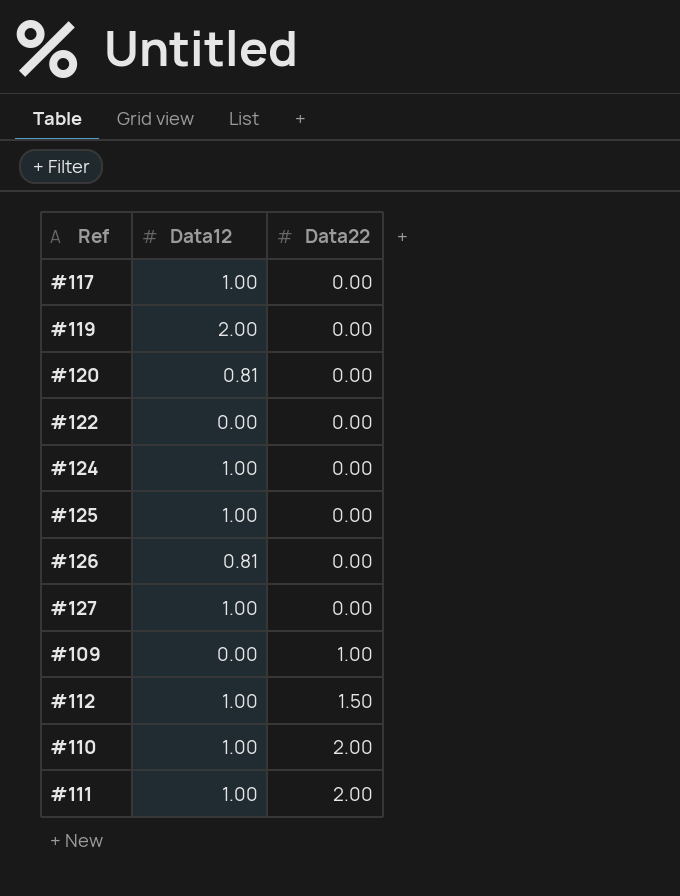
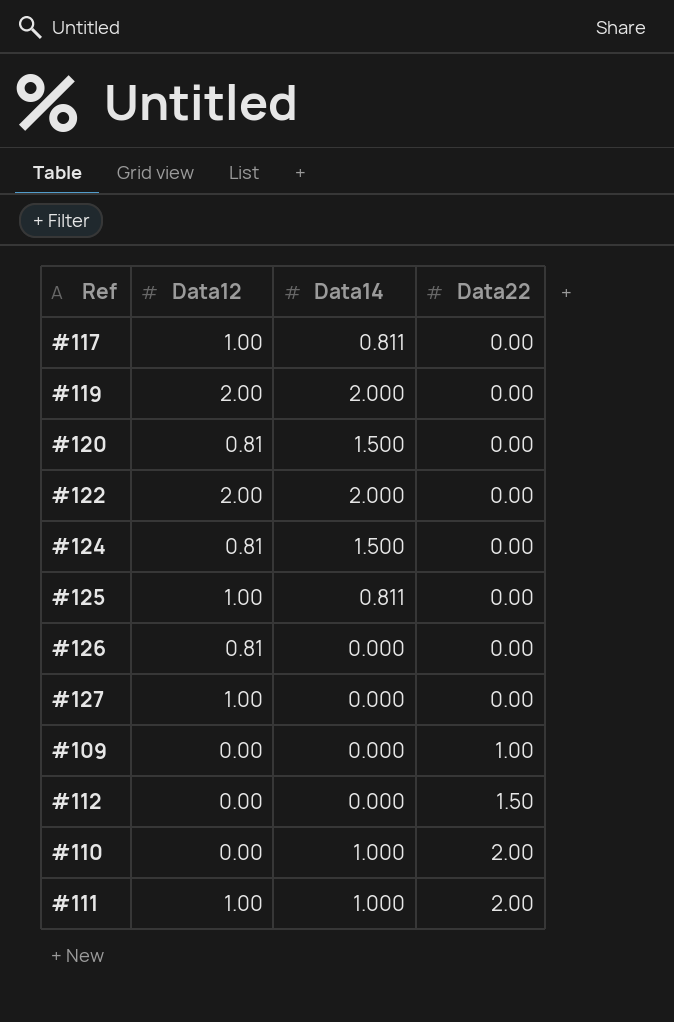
column Data14 | position: none -> 3
#122 | Data12: 0.00 -> 2.00
#124 | Data12: 1.00 -> 0.81
#112 | Data12: 1.00 -> 0.00
#110 | Data12: 1.00 -> 0.00

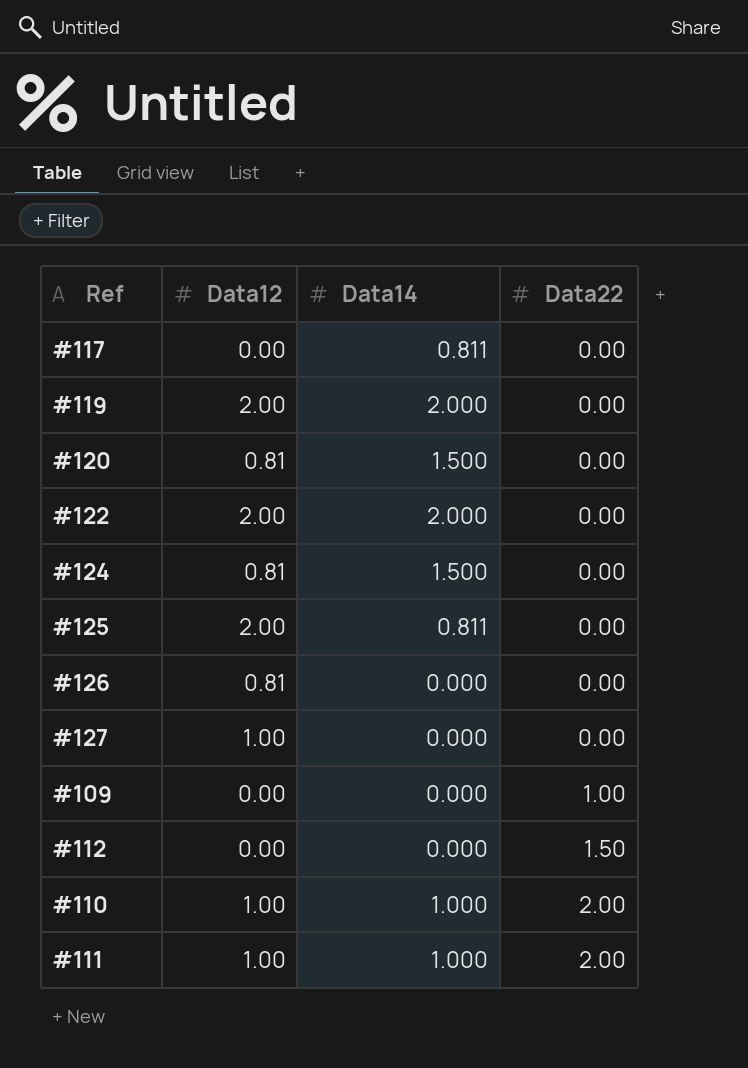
#117 | Data12: 1.00 -> 0.00
#125 | Data12: 1.00 -> 2.00
#110 | Data12: 0.00 -> 1.00

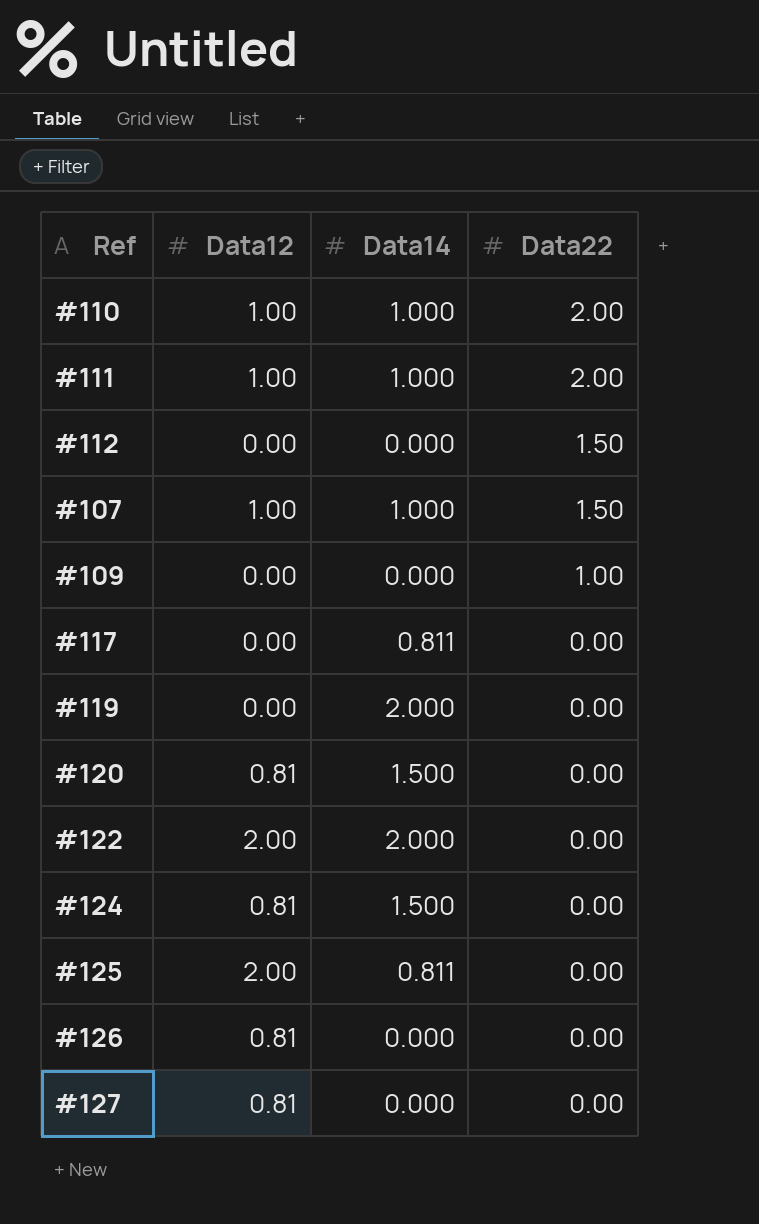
row order: Data22 ascending -> Data22 descending
row #107: none -> 1.00 | 1.000 | 1.50
#119 | Data12: 2.00 -> 0.00
#127 | Data12: 1.00 -> 0.81

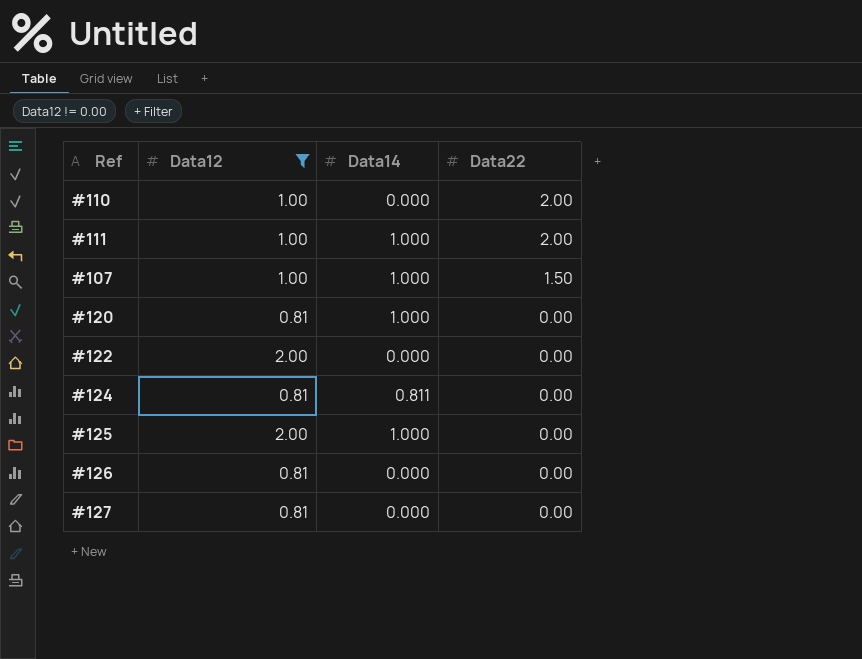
filter: none -> Data12 != 0.00
#110 | Data14: 1.000 -> 0.000
#120 | Data14: 1.500 -> 1.000
#122 | Data14: 2.000 -> 0.000
#124 | Data14: 1.500 -> 0.811
#125 | Data14: 0.811 -> 1.000

